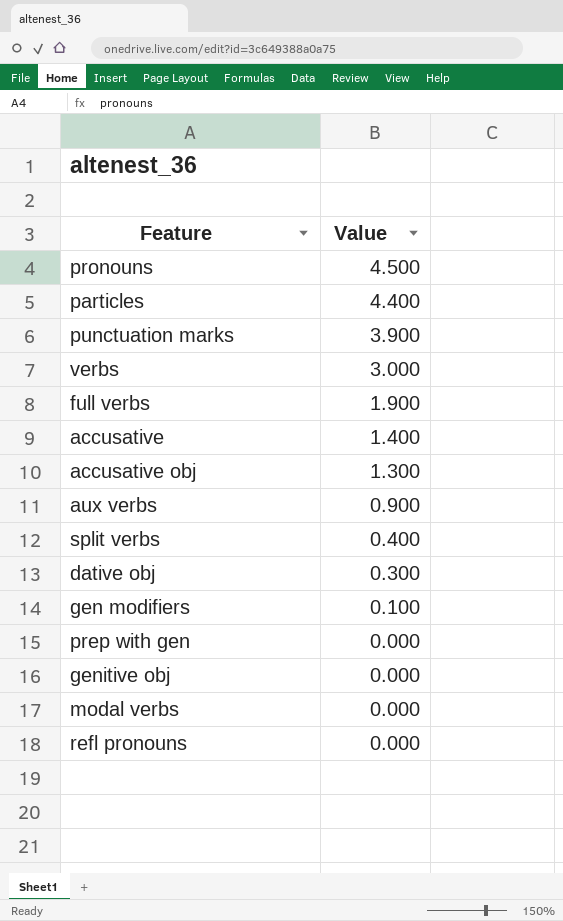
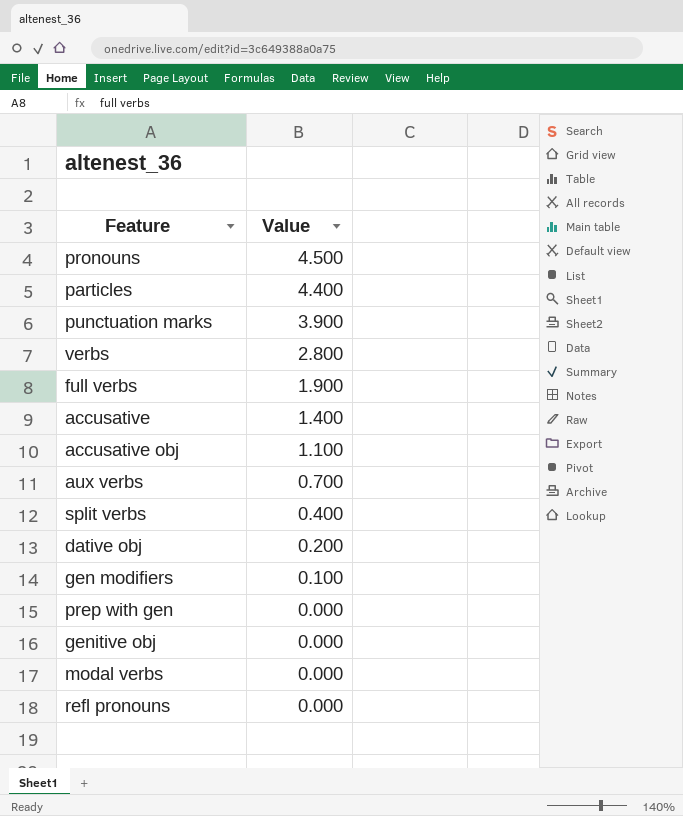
verbs | Value: 3.000 -> 2.800
accusative obj | Value: 1.300 -> 1.100
aux verbs | Value: 0.900 -> 0.700
dative obj | Value: 0.300 -> 0.200

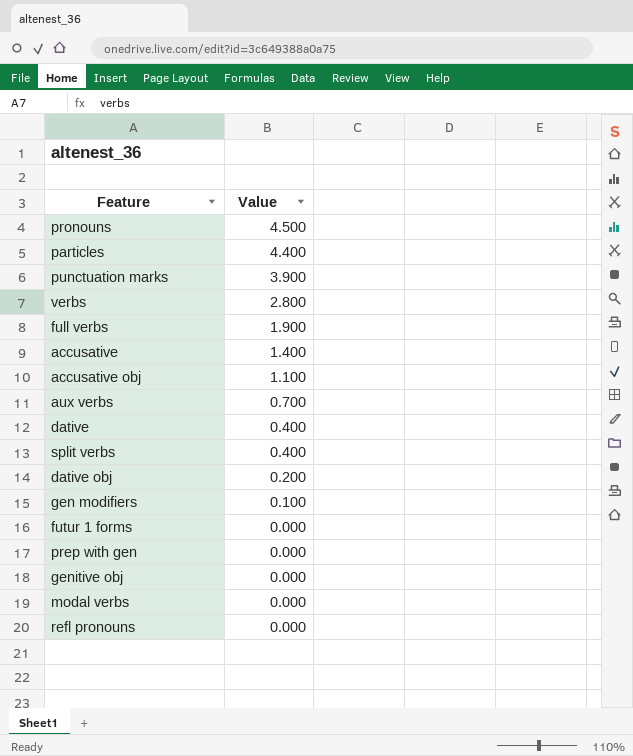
row dative: none -> 0.400
row futur 1 forms: none -> 0.000

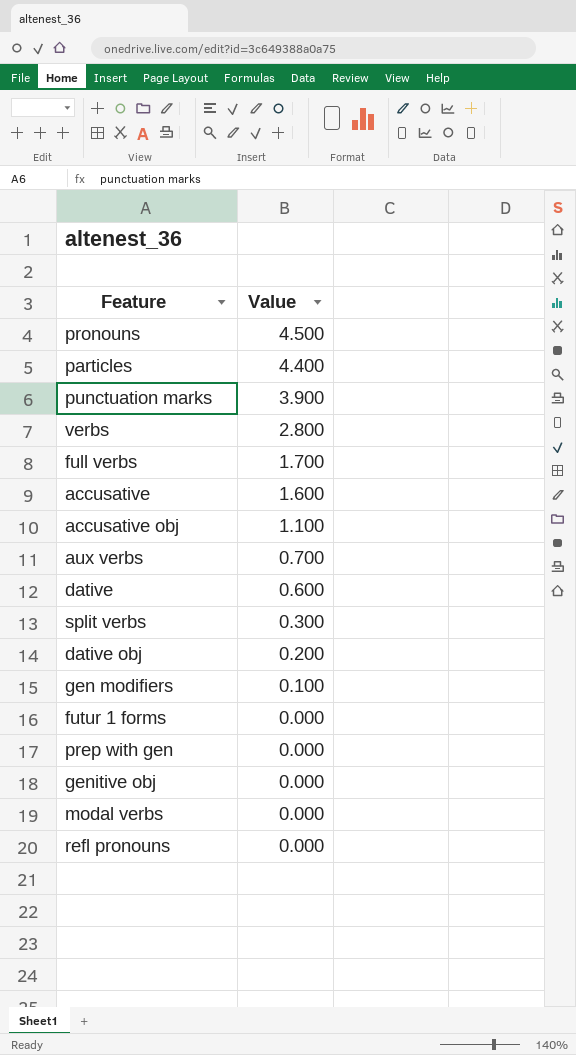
full verbs | Value: 1.900 -> 1.700
accusative | Value: 1.400 -> 1.600
dative | Value: 0.400 -> 0.600
split verbs | Value: 0.400 -> 0.300

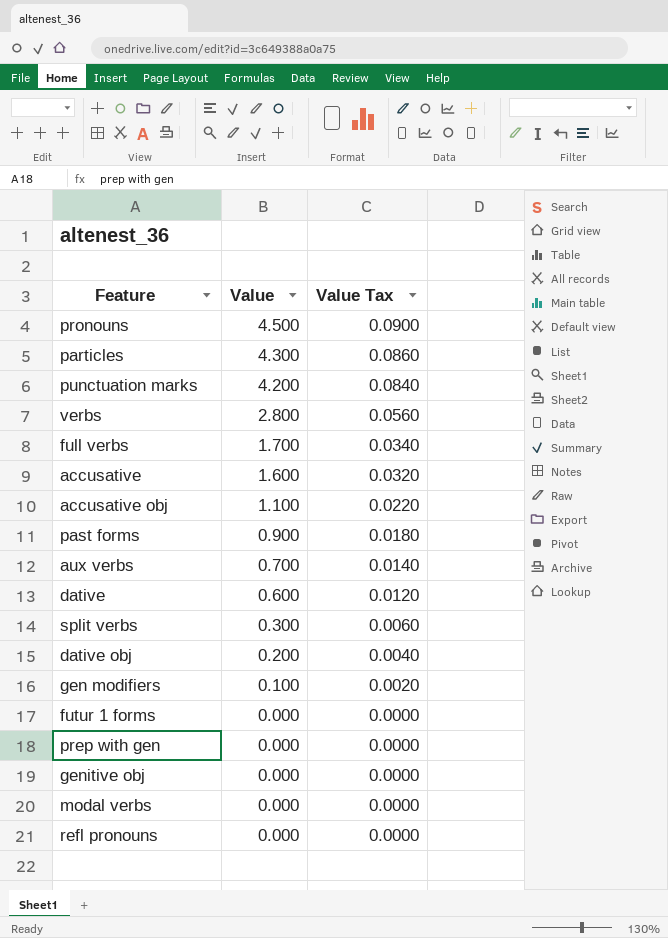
column Value Tax | formula: none -> [Value] * 0.02
particles | Value: 4.400 -> 4.300
punctuation marks | Value: 3.900 -> 4.200
row past forms: none -> 0.900 | 0.0180

